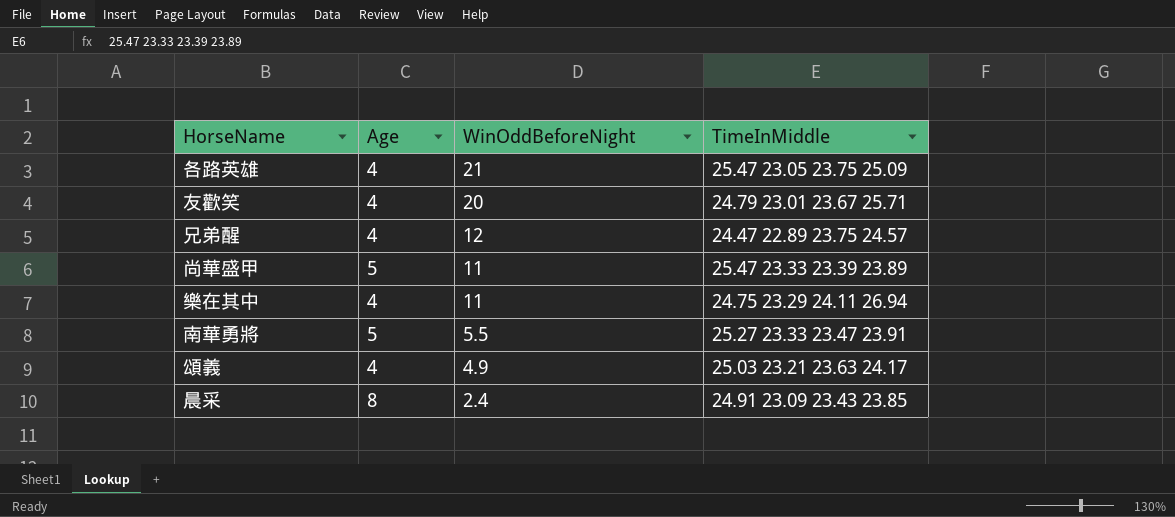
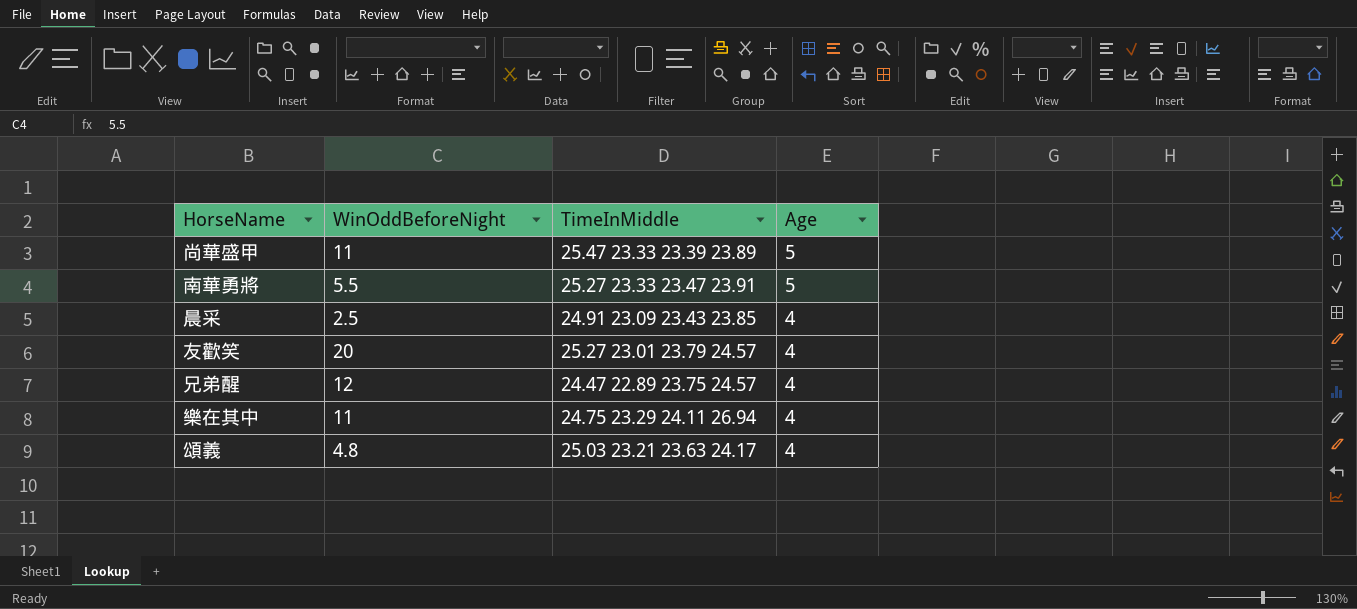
row order: WinOddBeforeNight descending -> Age descending
column Age | position: 2 -> 4
row 各路英雄: 4 | 21 | 25.47 23.05 23.75 25.09 -> none
晨采 | WinOddBeforeNight: 2.4 -> 2.5
晨采 | Age: 8 -> 4
友歡笑 | TimeInMiddle: 24.79 23.01 23.67 25.71 -> 25.27 23.01 23.79 24.57
頌義 | WinOddBeforeNight: 4.9 -> 4.8

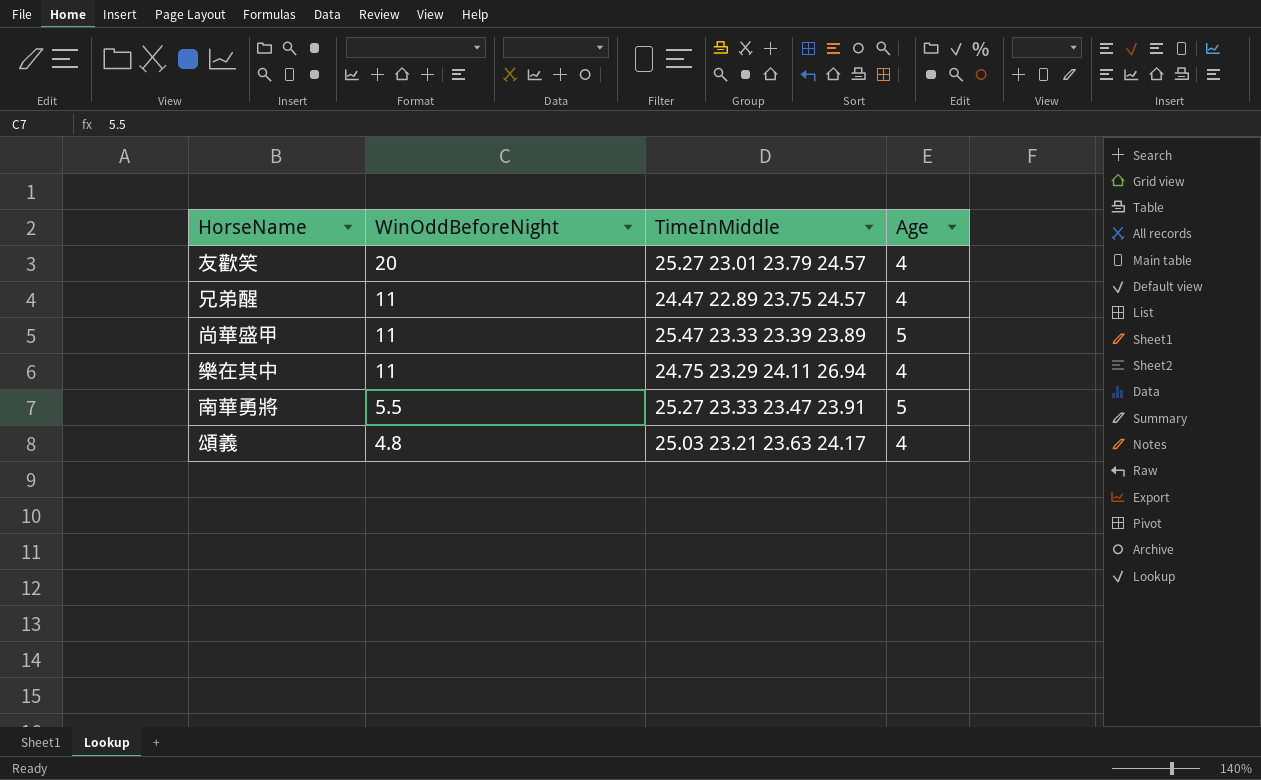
row order: Age descending -> WinOddBeforeNight descending
row 晨采: 2.5 | 24.91 23.09 23.43 23.85 | 4 -> none
兄弟醒 | WinOddBeforeNight: 12 -> 11

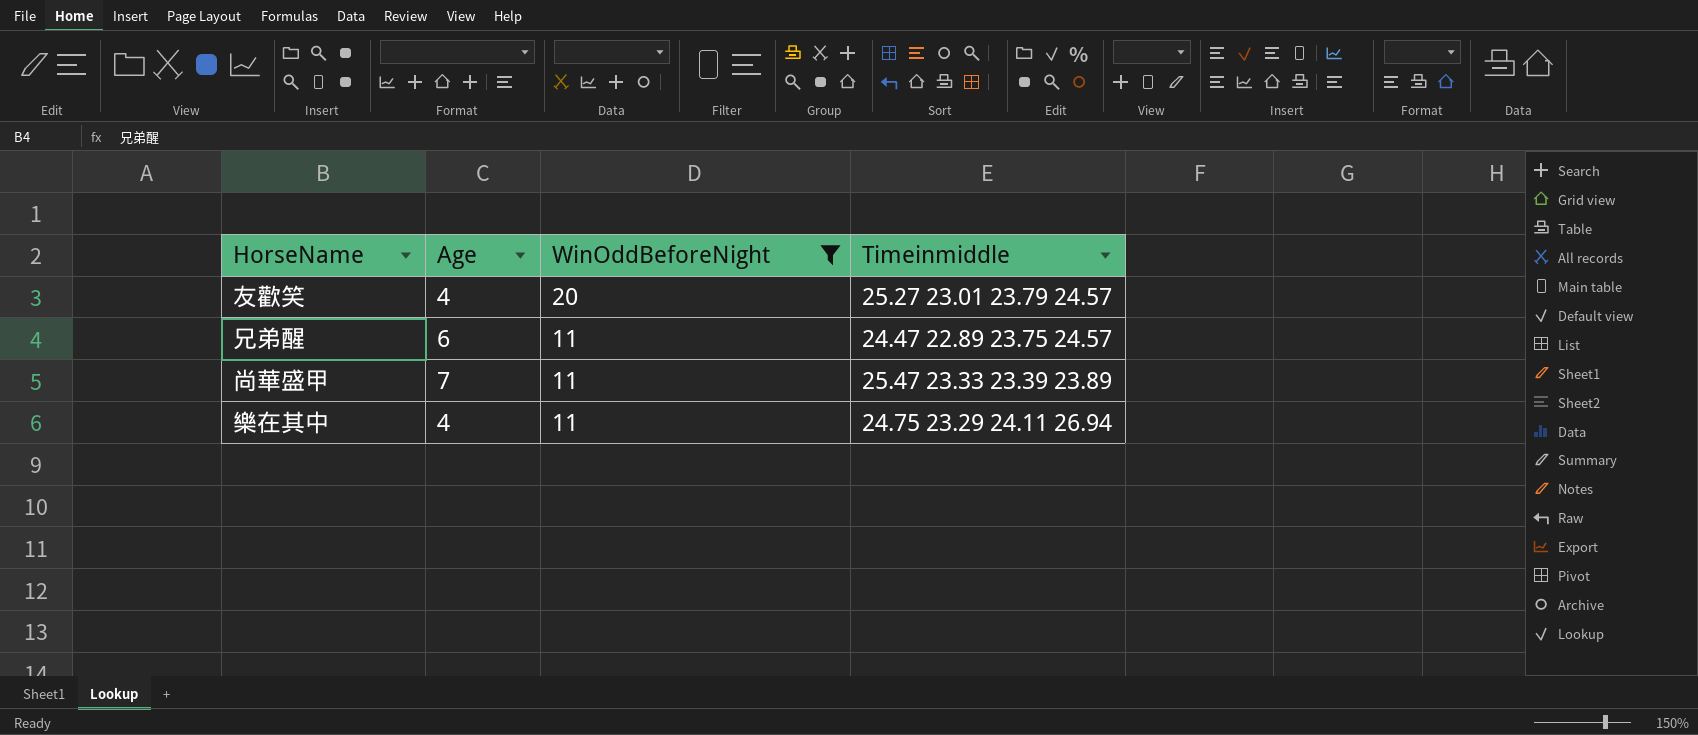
filter: none -> WinOddBeforeNight >= 11
column Age | position: 4 -> 2
column name: TimeInMiddle -> Timeinmiddle
兄弟醒 | Age: 4 -> 6
尚華盛甲 | Age: 5 -> 7

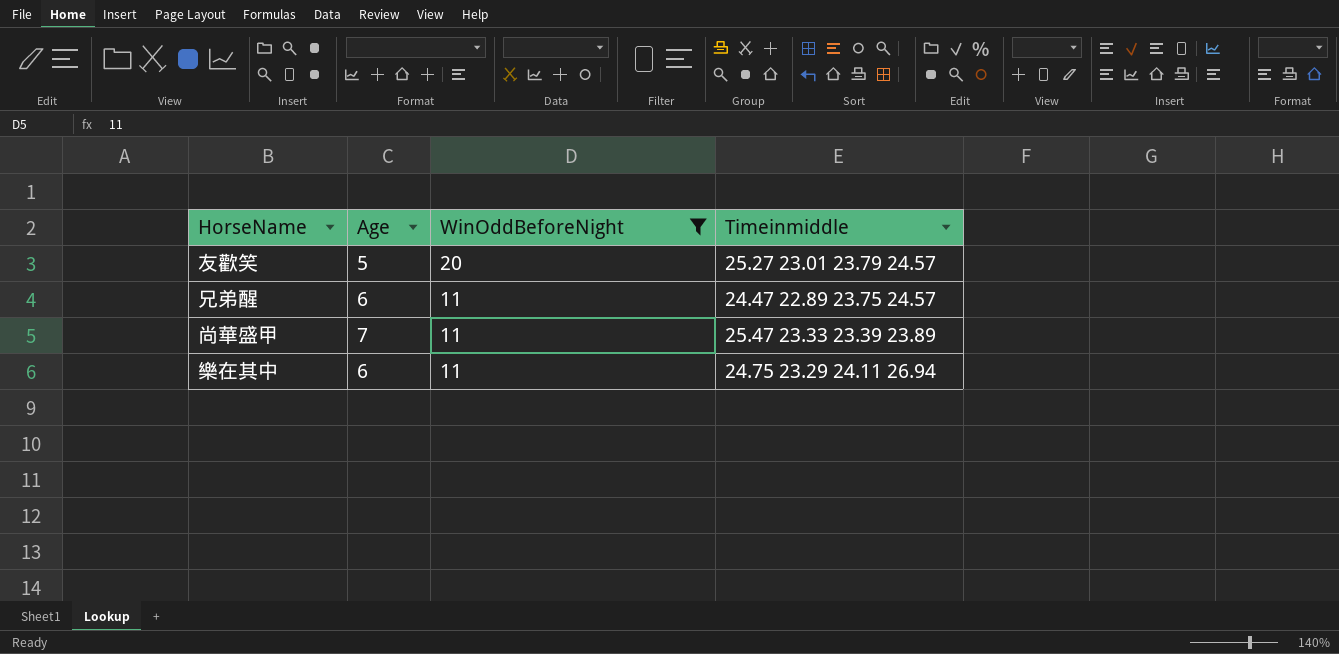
友歡笑 | Age: 4 -> 5
樂在其中 | Age: 4 -> 6

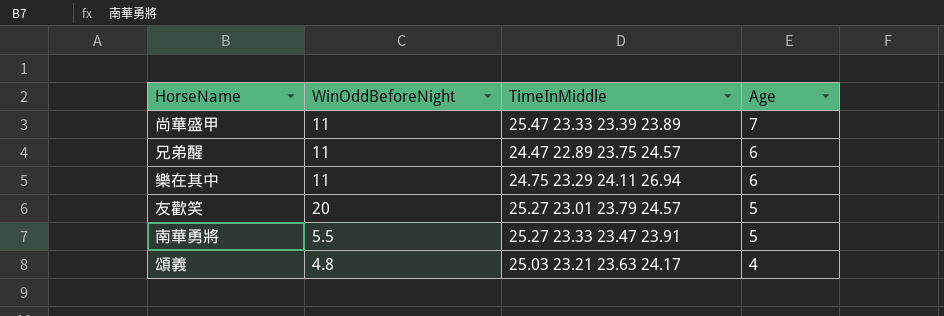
filter: WinOddBeforeNight >= 11 -> none
row order: WinOddBeforeNight descending -> Age descending
column name: Timeinmiddle -> TimeInMiddle
column Age | position: 2 -> 4

